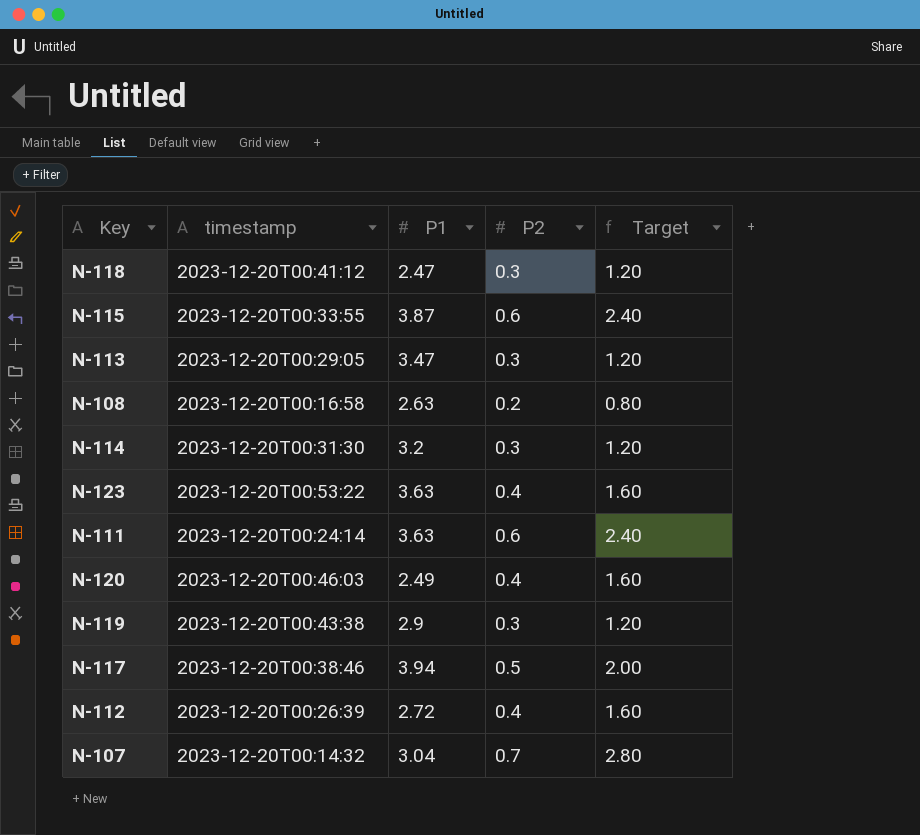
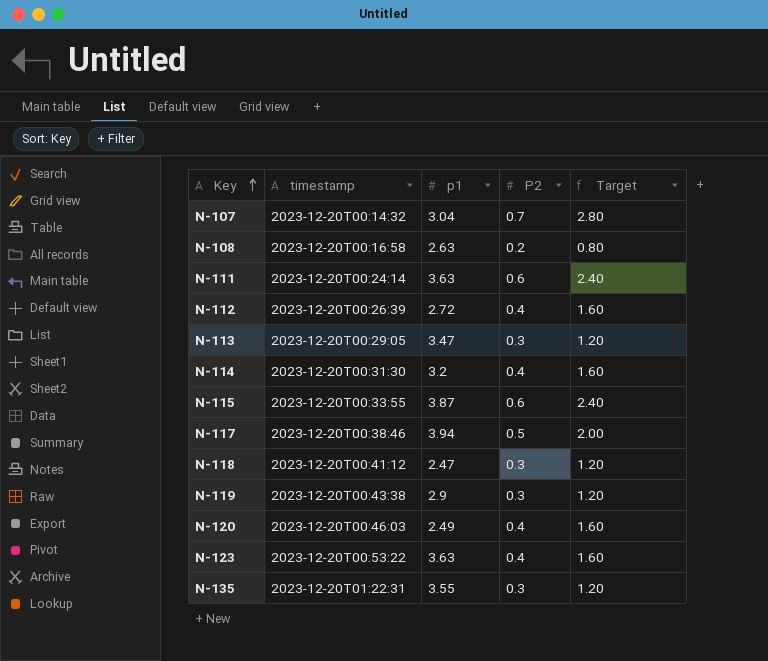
row order: none -> Key ascending
column name: P1 -> p1
N-114 | P2: 0.3 -> 0.4
N-114 | Target: 1.20 -> 1.60
row N-135: none -> 2023-12-20T01:22:31 | 3.55 | 0.3 | 1.20

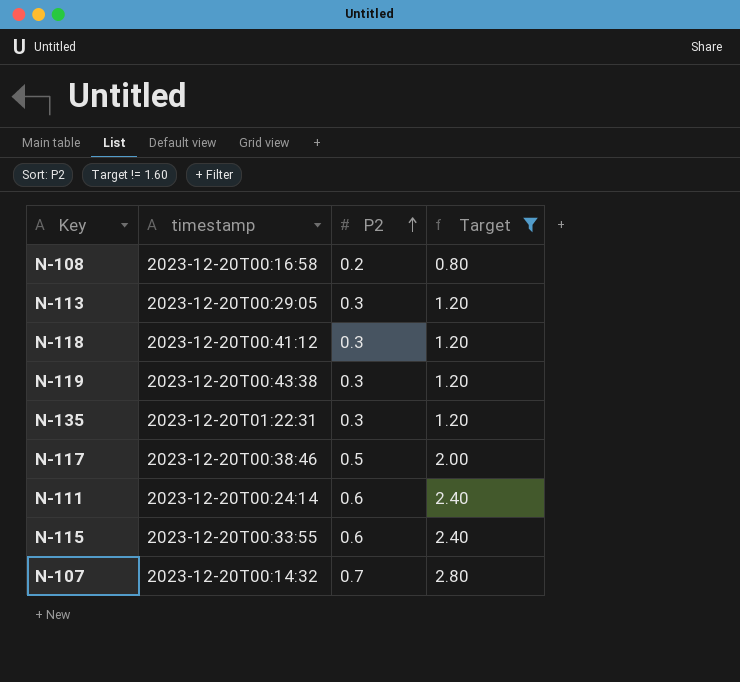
filter: none -> Target != 1.60
row order: Key ascending -> P2 ascending
column p1 | position: 3 -> none

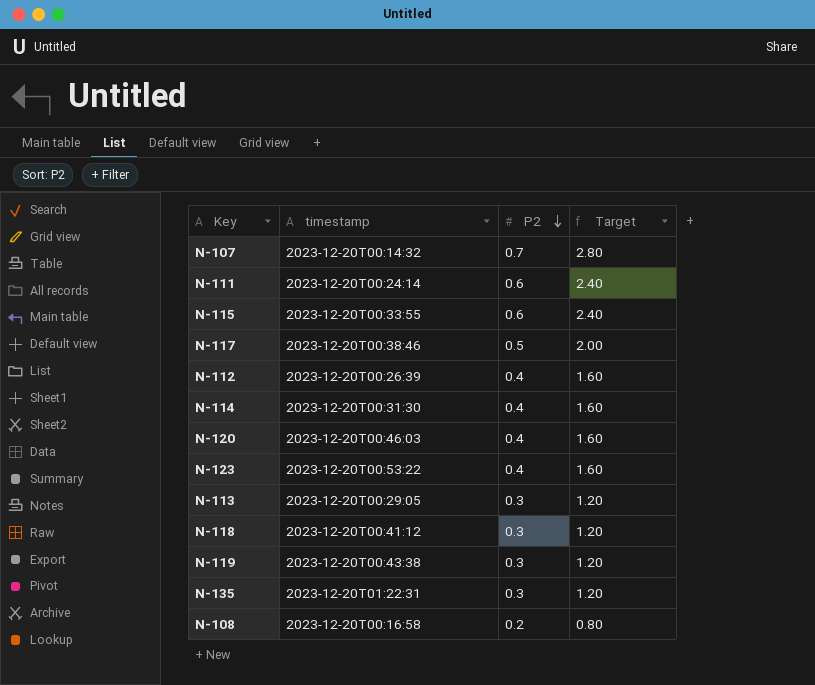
filter: Target != 1.60 -> none
row order: P2 ascending -> P2 descending

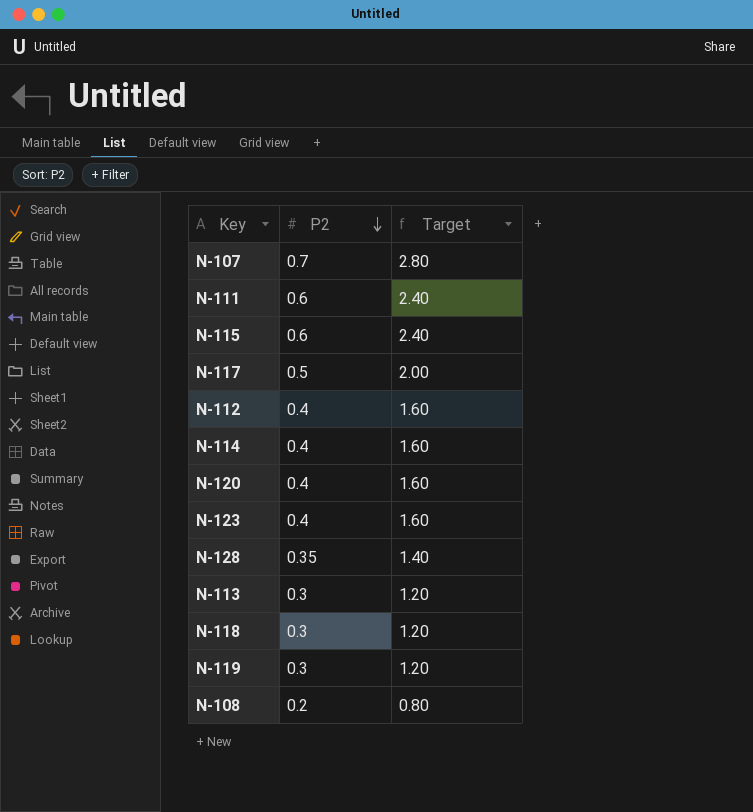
column timestamp | position: 2 -> none
row N-135: 2023-12-20T01:22:31 | 0.3 | 1.20 -> none
row N-128: none -> 0.35 | 1.40

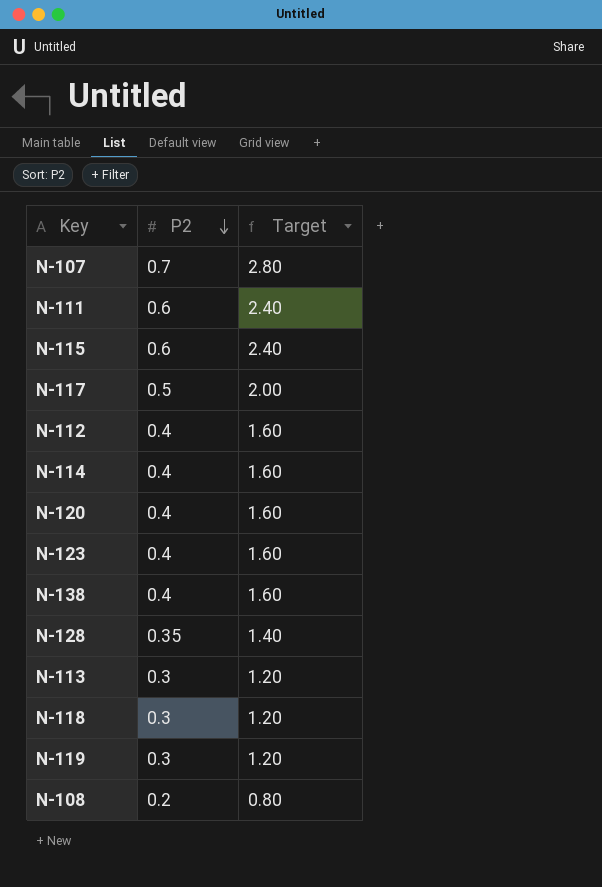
row N-138: none -> 0.4 | 1.60

